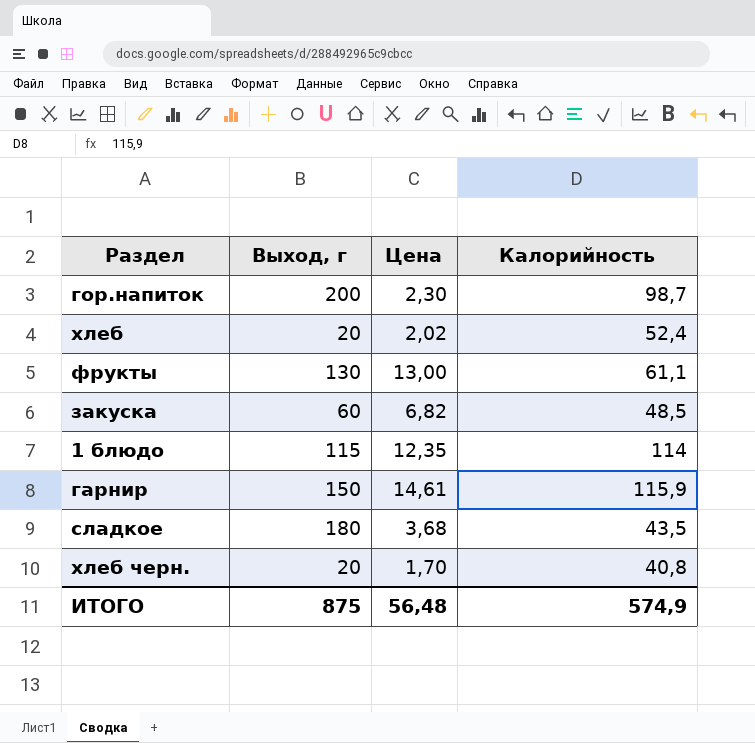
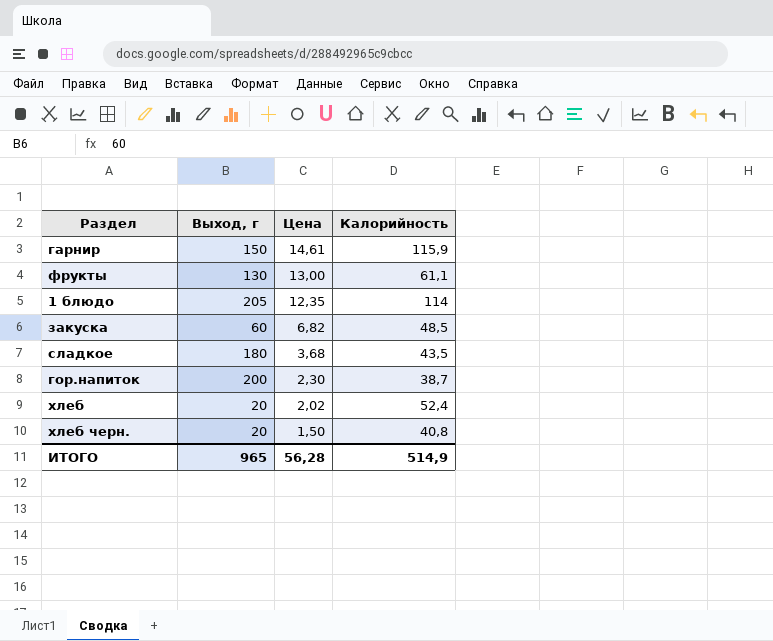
row order: none -> Цена descending
1 блюдо | Выход, г: 115 -> 205
гор.напиток | Калорийность: 98,7 -> 38,7
хлеб черн. | Цена: 1,70 -> 1,50
ИТОГО | Выход, г: 875 -> 965
ИТОГО | Цена: 56,48 -> 56,28
ИТОГО | Калорийность: 574,9 -> 514,9

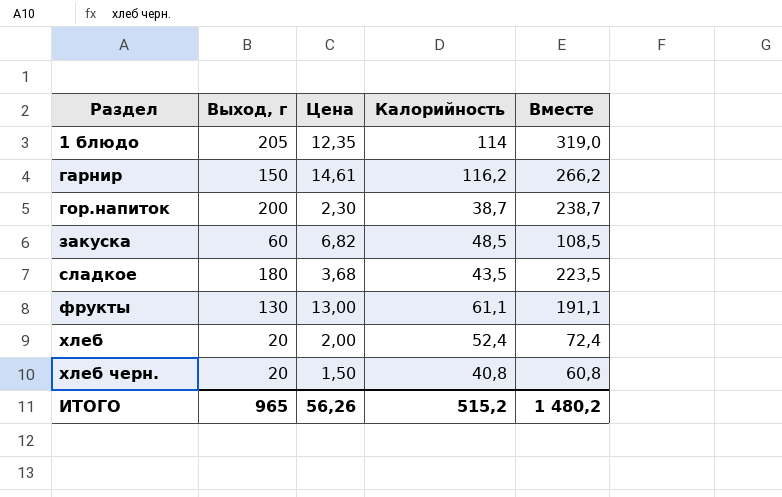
row order: Цена descending -> Раздел ascending
column Вместе | formula: none -> [Выход, г] + [Калорийность]
гарнир | Калорийность: 115,9 -> 116,2
хлеб | Цена: 2,02 -> 2,00
ИТОГО | Цена: 56,28 -> 56,26
ИТОГО | Калорийность: 514,9 -> 515,2

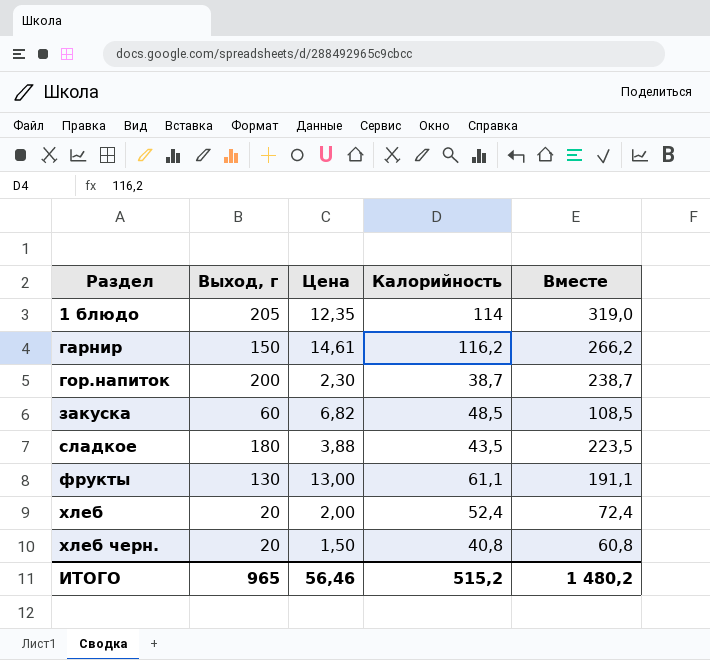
сладкое | Цена: 3,68 -> 3,88
ИТОГО | Цена: 56,26 -> 56,46

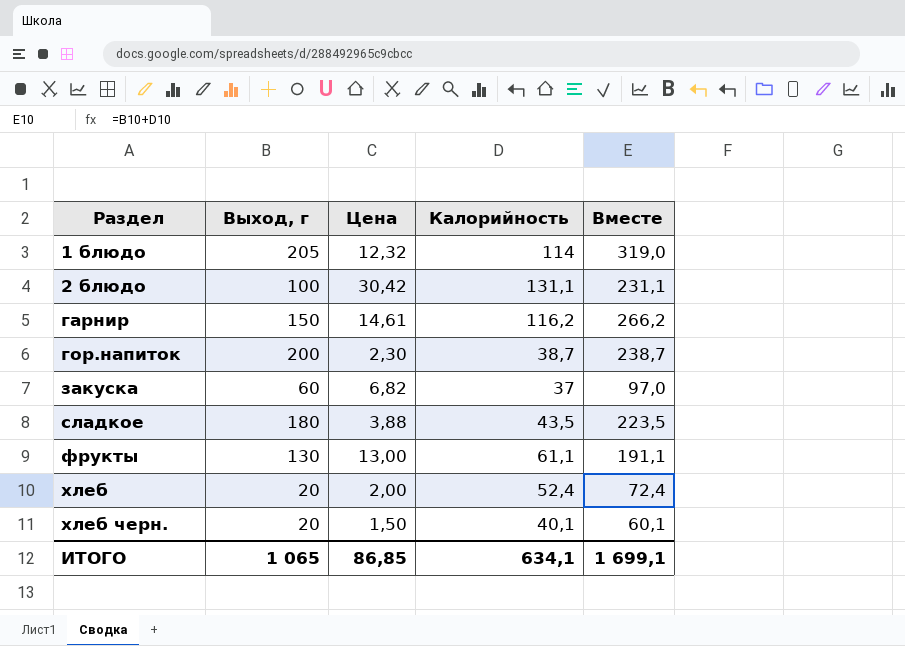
1 блюдо | Цена: 12,35 -> 12,32
row 2 блюдо: none -> 100 | 30,42 | 131,1 | 231,1
закуска | Калорийность: 48,5 -> 37
закуска | Вместе: 108,5 -> 97,0
хлеб черн. | Калорийность: 40,8 -> 40,1
хлеб черн. | Вместе: 60,8 -> 60,1
ИТОГО | Выход, г: 965 -> 1 065
ИТОГО | Цена: 56,46 -> 86,85
ИТОГО | Калорийность: 515,2 -> 634,1
ИТОГО | Вместе: 1 480,2 -> 1 699,1

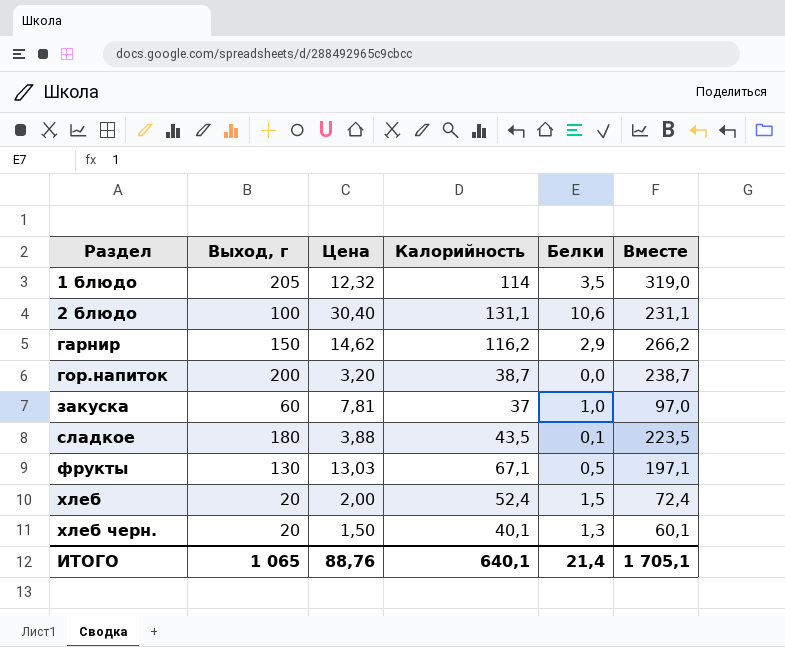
column Белки | position: none -> 5
2 блюдо | Цена: 30,42 -> 30,40
гарнир | Цена: 14,61 -> 14,62
гор.напиток | Цена: 2,30 -> 3,20
закуска | Цена: 6,82 -> 7,81
фрукты | Цена: 13,00 -> 13,03
фрукты | Калорийность: 61,1 -> 67,1
фрукты | Вместе: 191,1 -> 197,1
ИТОГО | Цена: 86,85 -> 88,76
ИТОГО | Калорийность: 634,1 -> 640,1
ИТОГО | Вместе: 1 699,1 -> 1 705,1

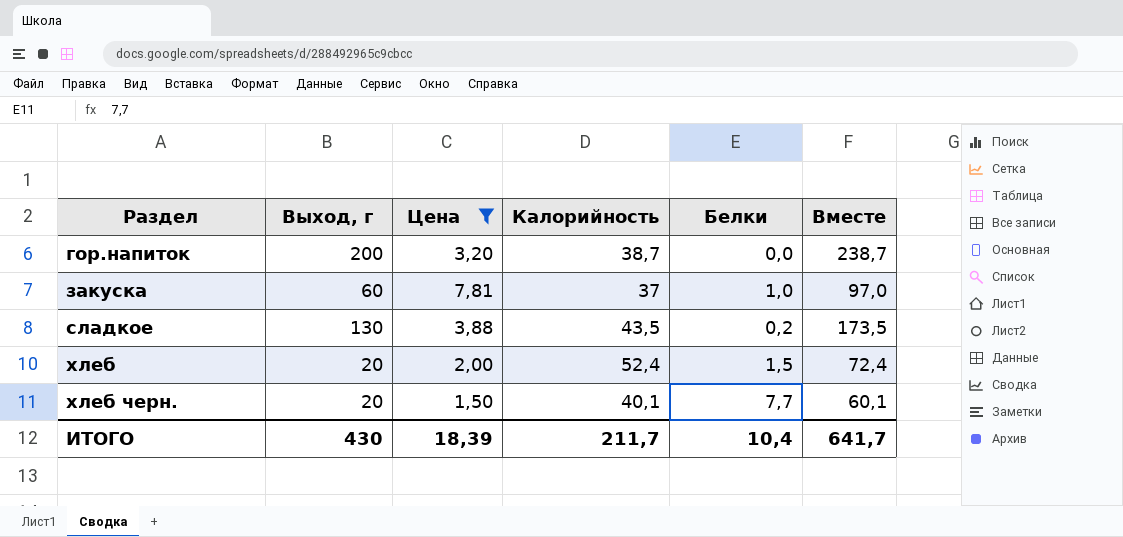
filter: none -> Цена <= 7,81
сладкое | Выход, г: 180 -> 130
сладкое | Белки: 0,1 -> 0,2
сладкое | Вместе: 223,5 -> 173,5
хлеб черн. | Белки: 1,3 -> 7,7
ИТОГО | Выход, г: 1 065 -> 430
ИТОГО | Цена: 88,76 -> 18,39
ИТОГО | Калорийность: 640,1 -> 211,7
ИТОГО | Белки: 21,4 -> 10,4
ИТОГО | Вместе: 1 705,1 -> 641,7

